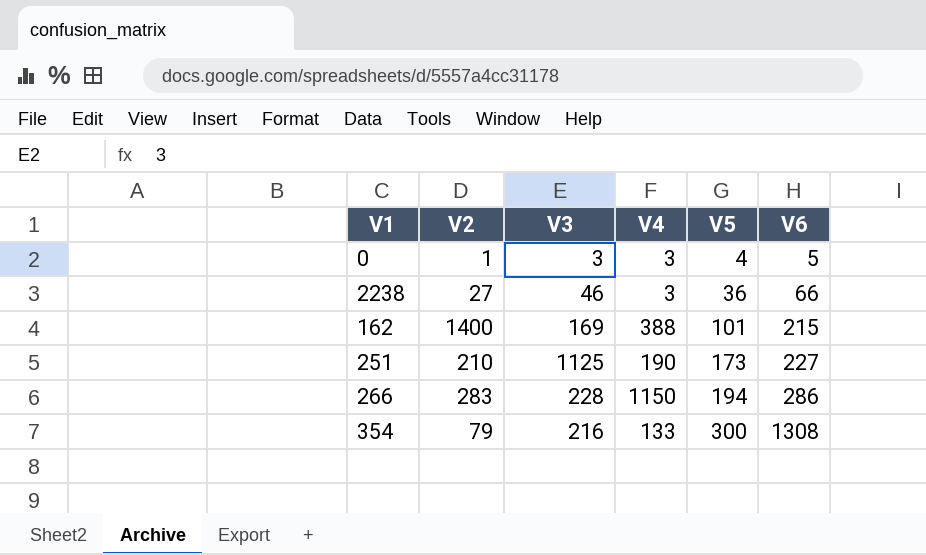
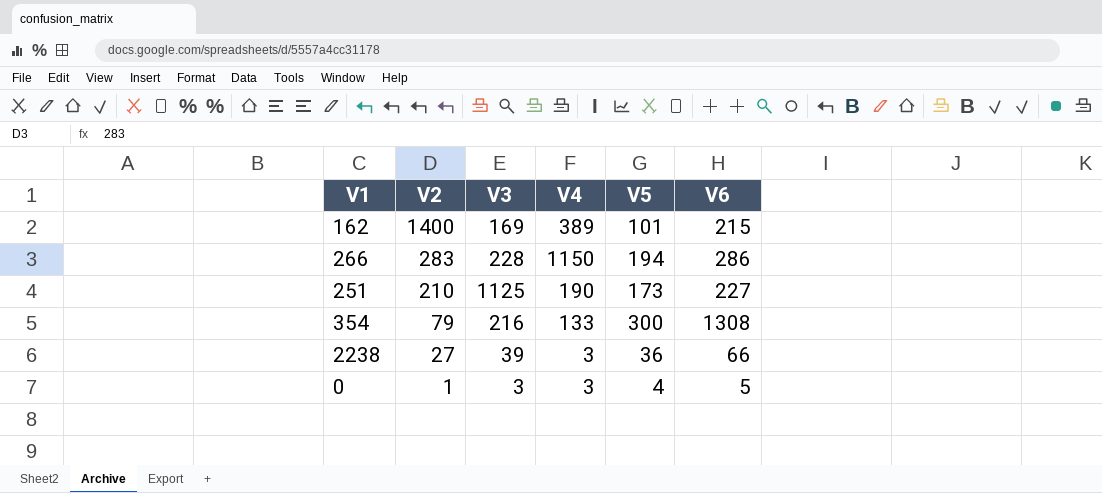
row order: V5 ascending -> V2 descending
162 | V4: 388 -> 389
2238 | V3: 46 -> 39

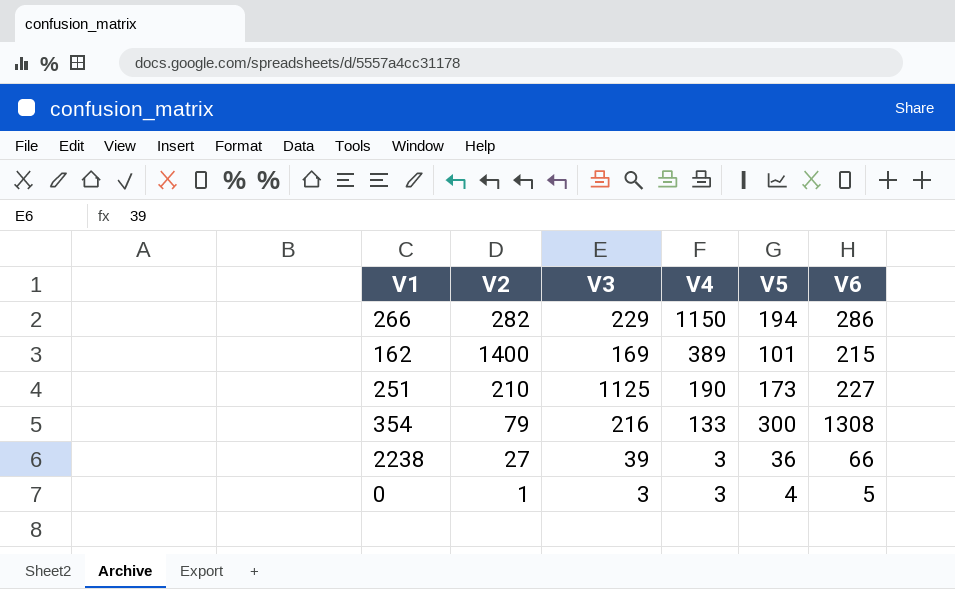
row order: V2 descending -> V4 descending
266 | V2: 283 -> 282
266 | V3: 228 -> 229

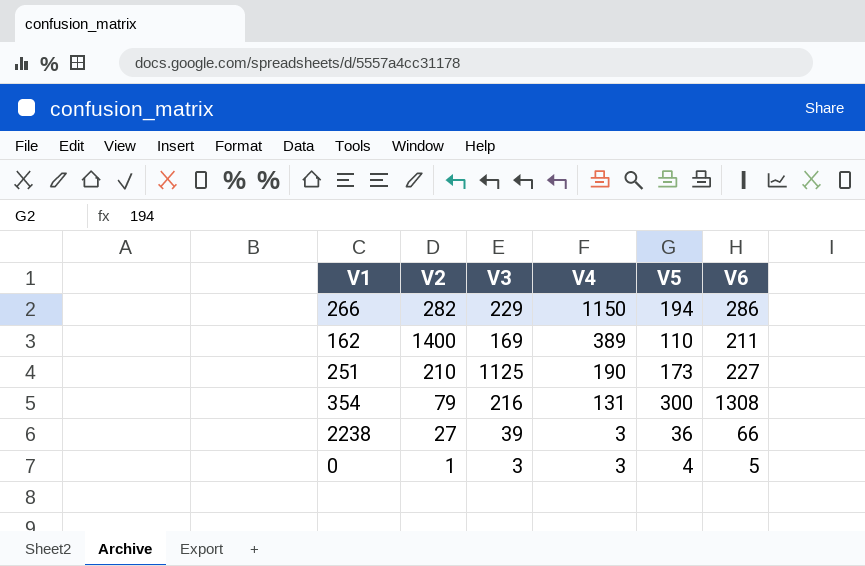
162 | V5: 101 -> 110
162 | V6: 215 -> 211
354 | V4: 133 -> 131

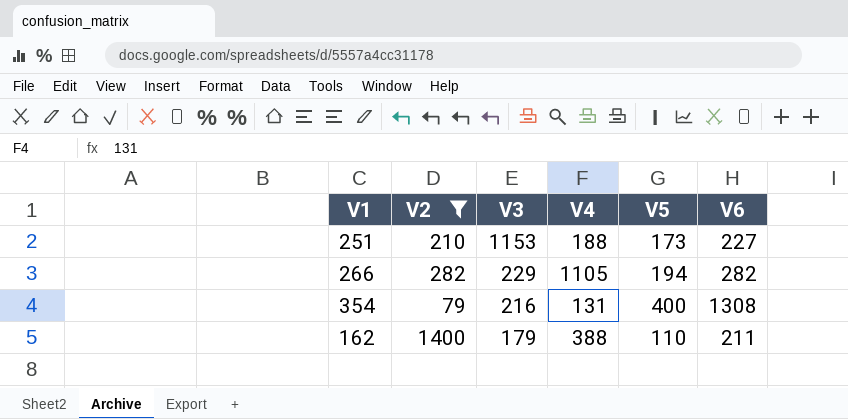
filter: none -> V2 >= 79
row order: V4 descending -> V3 descending
251 | V3: 1125 -> 1153
251 | V4: 190 -> 188
266 | V4: 1150 -> 1105
266 | V6: 286 -> 282
354 | V5: 300 -> 400
162 | V3: 169 -> 179
162 | V4: 389 -> 388

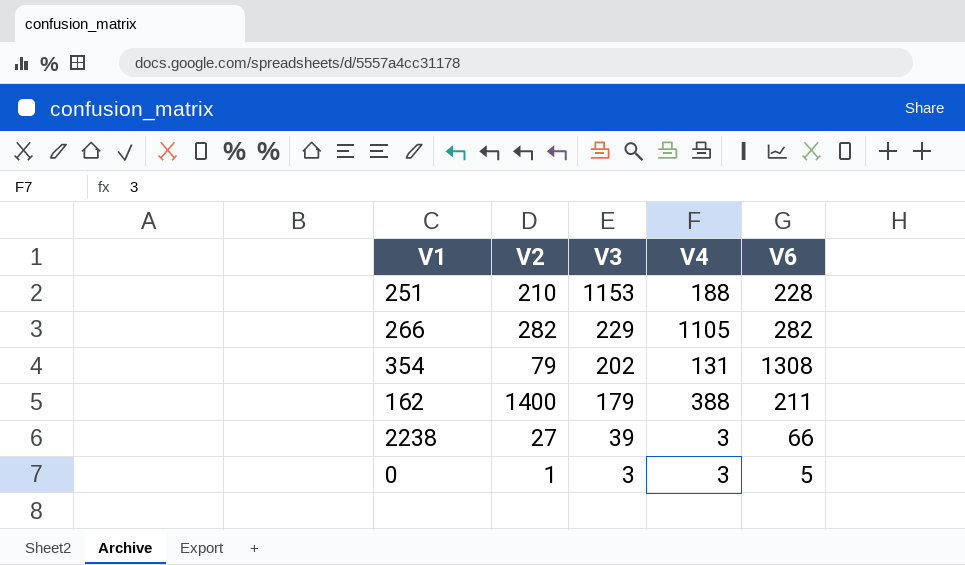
filter: V2 >= 79 -> none
column V5 | position: 5 -> none
251 | V6: 227 -> 228
354 | V3: 216 -> 202

